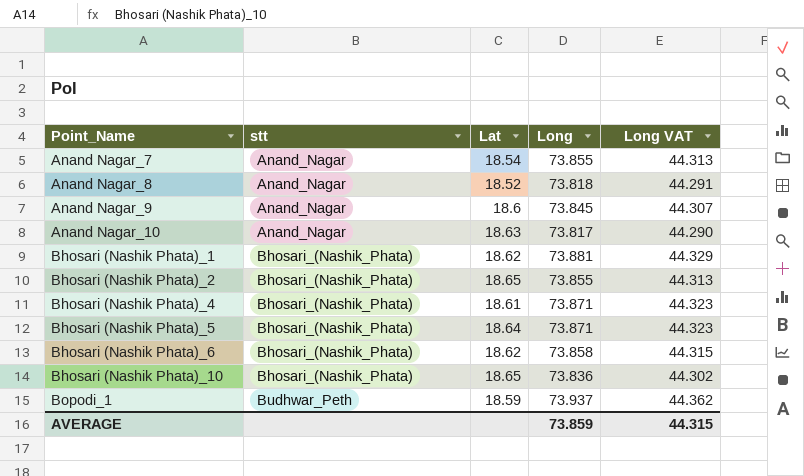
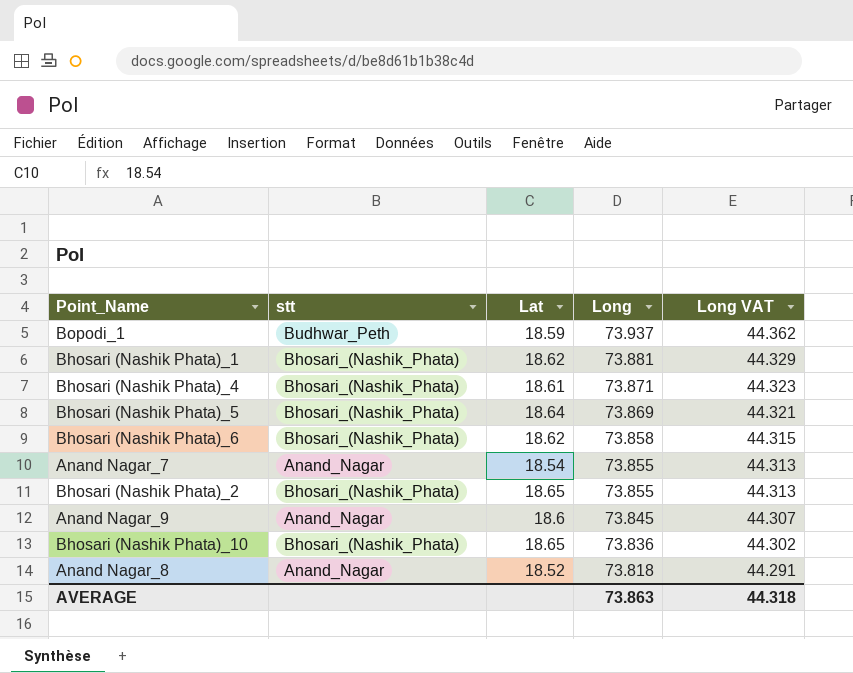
row order: Point_Name ascending -> Long descending
row Anand Nagar_10: Anand_Nagar | 18.63 | 73.817 | 44.290 -> none
Bhosari (Nashik Phata)_5 | Long: 73.871 -> 73.869
Bhosari (Nashik Phata)_5 | Long VAT: 44.323 -> 44.321
AVERAGE | Long: 73.859 -> 73.863
AVERAGE | Long VAT: 44.315 -> 44.318

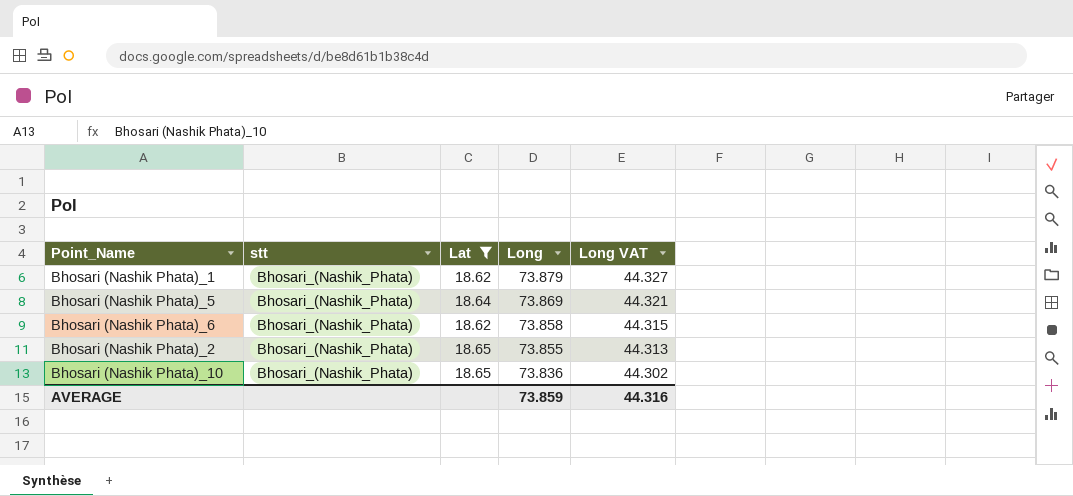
filter: none -> Lat >= 18.62
Bhosari (Nashik Phata)_1 | Long: 73.881 -> 73.879
Bhosari (Nashik Phata)_1 | Long VAT: 44.329 -> 44.327
AVERAGE | Long: 73.863 -> 73.859
AVERAGE | Long VAT: 44.318 -> 44.316

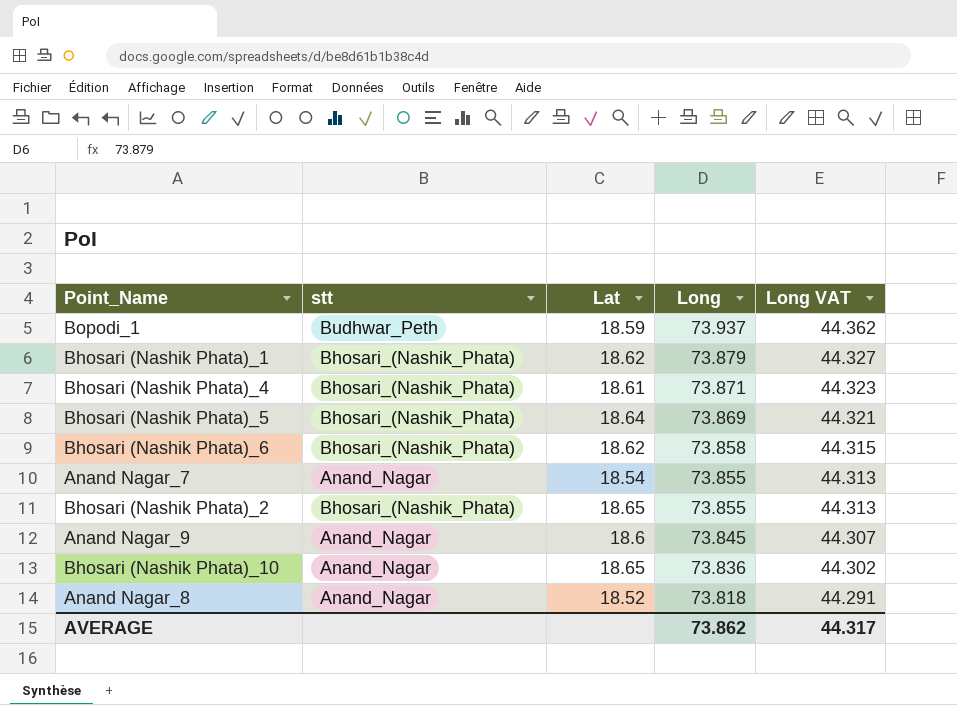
filter: Lat >= 18.62 -> none
Bhosari (Nashik Phata)_10 | stt: Bhosari_(Nashik_Phata) -> Anand_Nagar
AVERAGE | Long: 73.859 -> 73.862
AVERAGE | Long VAT: 44.316 -> 44.317

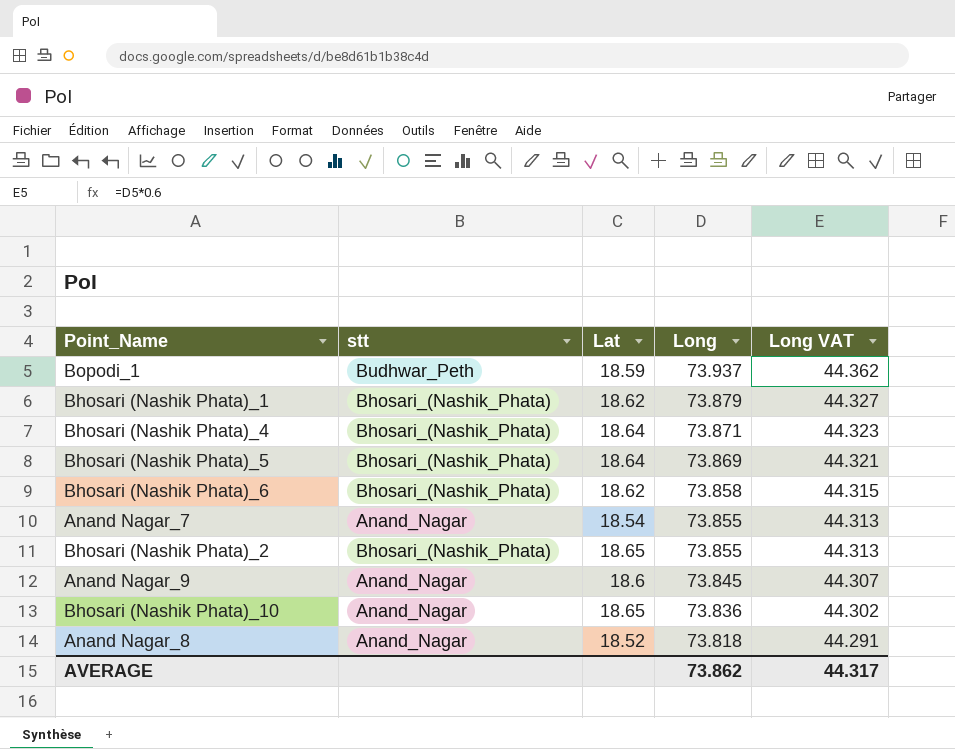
Bhosari (Nashik Phata)_4 | Lat: 18.61 -> 18.64

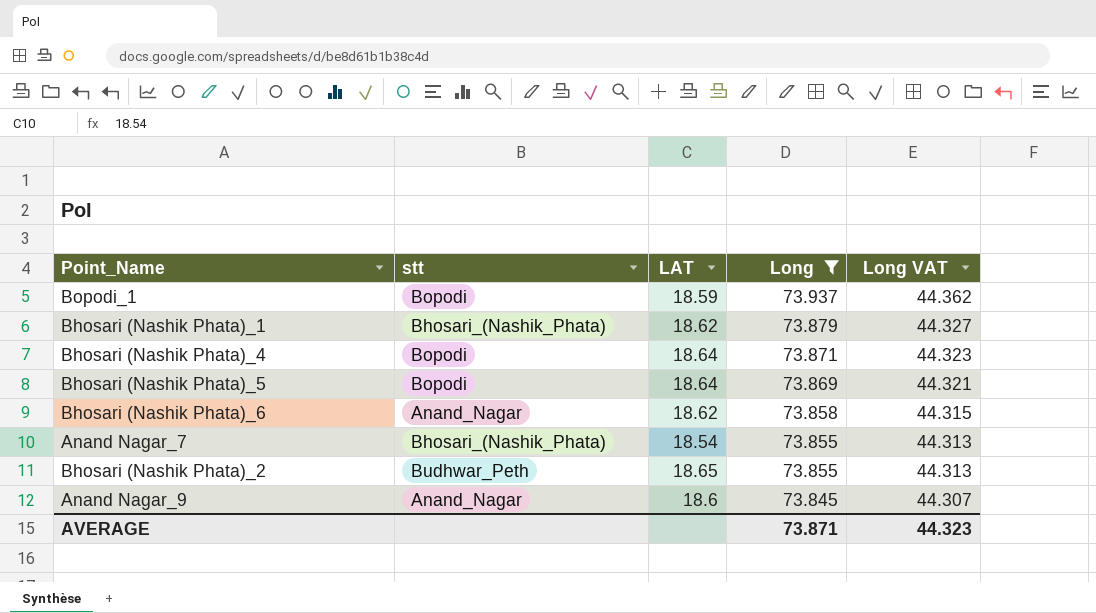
filter: none -> Long >= 73.845
column name: Lat -> LAT
Bopodi_1 | stt: Budhwar_Peth -> Bopodi
Bhosari (Nashik Phata)_4 | stt: Bhosari_(Nashik_Phata) -> Bopodi
Bhosari (Nashik Phata)_5 | stt: Bhosari_(Nashik_Phata) -> Bopodi
Bhosari (Nashik Phata)_6 | stt: Bhosari_(Nashik_Phata) -> Anand_Nagar
Anand Nagar_7 | stt: Anand_Nagar -> Bhosari_(Nashik_Phata)
Bhosari (Nashik Phata)_2 | stt: Bhosari_(Nashik_Phata) -> Budhwar_Peth
AVERAGE | Long: 73.862 -> 73.871
AVERAGE | Long VAT: 44.317 -> 44.323

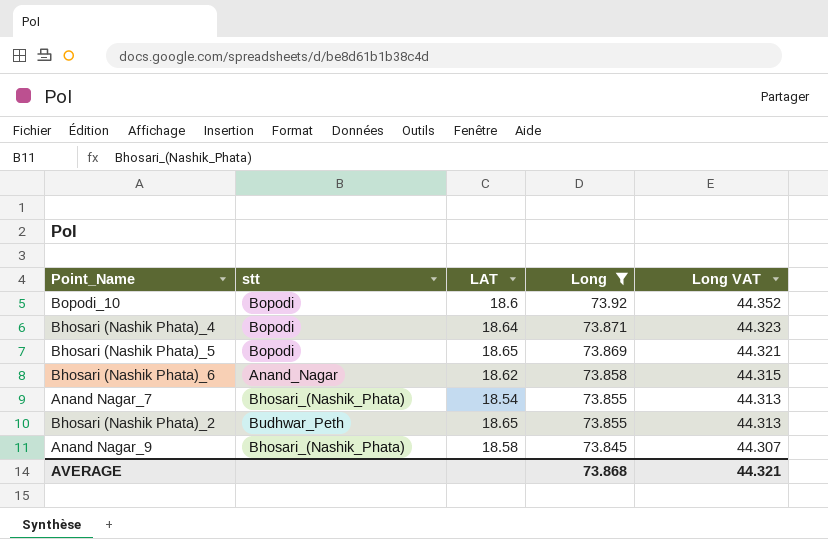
row Bopodi_1: Bopodi | 18.59 | 73.937 | 44.362 -> none
row Bhosari (Nashik Phata)_1: Bhosari_(Nashik_Phata) | 18.62 | 73.879 | 44.327 -> none
row Bopodi_10: none -> Bopodi | 18.6 | 73.92 | 44.352
Bhosari (Nashik Phata)_5 | LAT: 18.64 -> 18.65
Anand Nagar_9 | stt: Anand_Nagar -> Bhosari_(Nashik_Phata)
Anand Nagar_9 | LAT: 18.6 -> 18.58
AVERAGE | Long: 73.871 -> 73.868
AVERAGE | Long VAT: 44.323 -> 44.321

